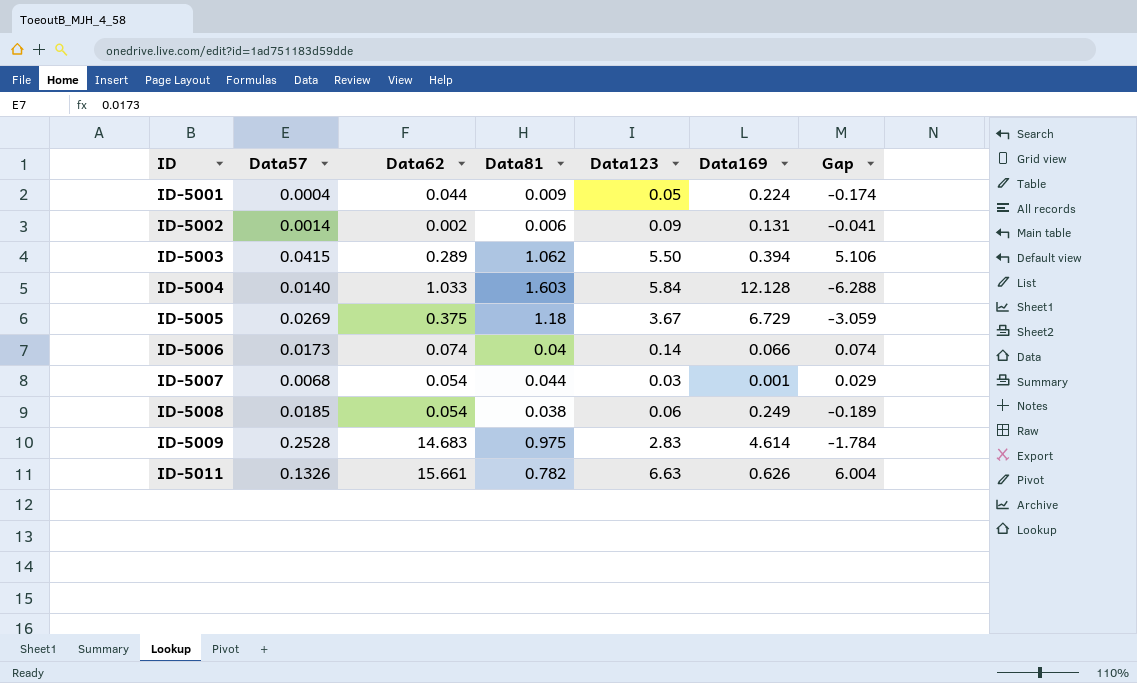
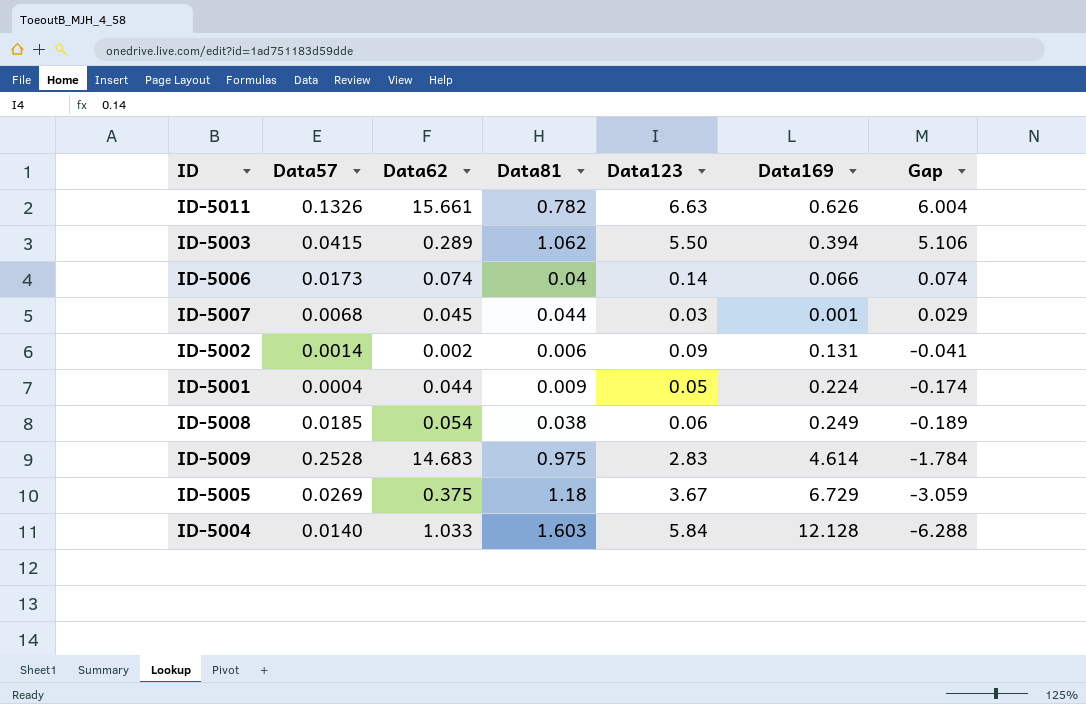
row order: ID ascending -> Gap descending
ID-5007 | Data62: 0.054 -> 0.045

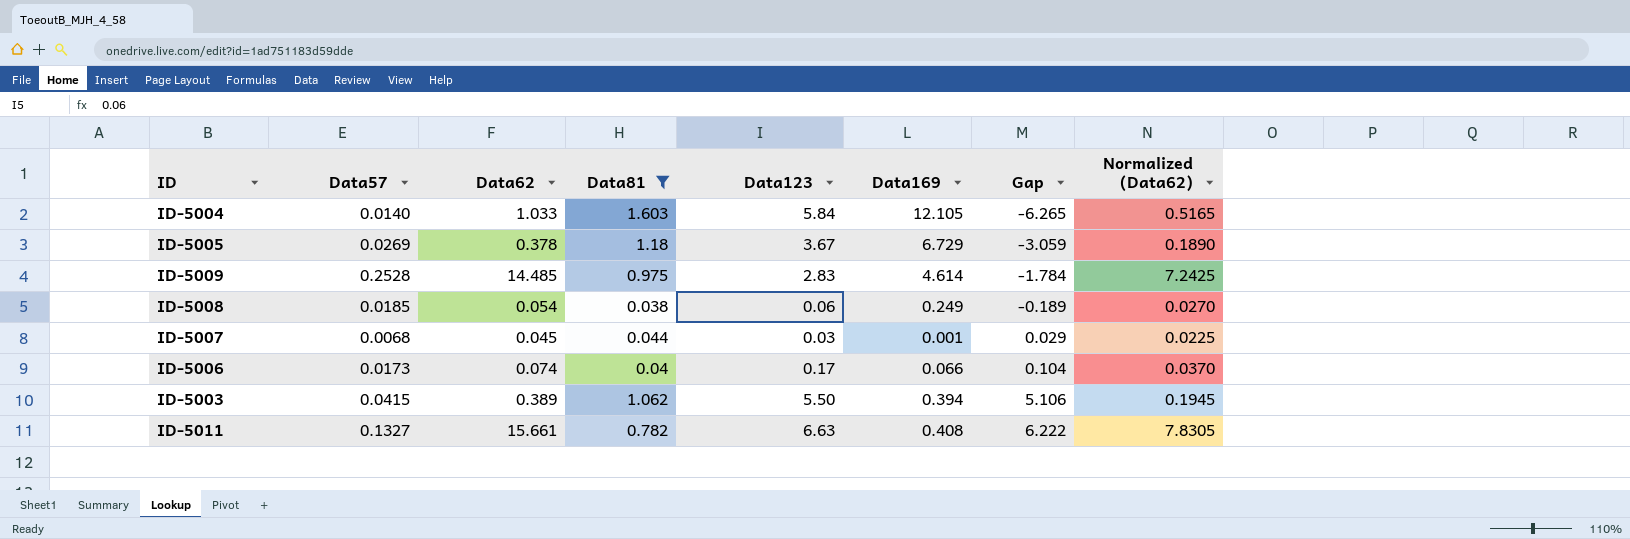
filter: none -> Data81 >= 0.038
row order: Gap descending -> Gap ascending
column Normalized (Data62) | formula: none -> [Data62] * 0.5
ID-5004 | Data169: 12.128 -> 12.105
ID-5004 | Gap: -6.288 -> -6.265
ID-5005 | Data62: 0.375 -> 0.378
ID-5009 | Data62: 14.683 -> 14.485
ID-5006 | Data123: 0.14 -> 0.17
ID-5006 | Gap: 0.074 -> 0.104
ID-5003 | Data62: 0.289 -> 0.389
ID-5011 | Data57: 0.1326 -> 0.1327
ID-5011 | Data169: 0.626 -> 0.408
ID-5011 | Gap: 6.004 -> 6.222

